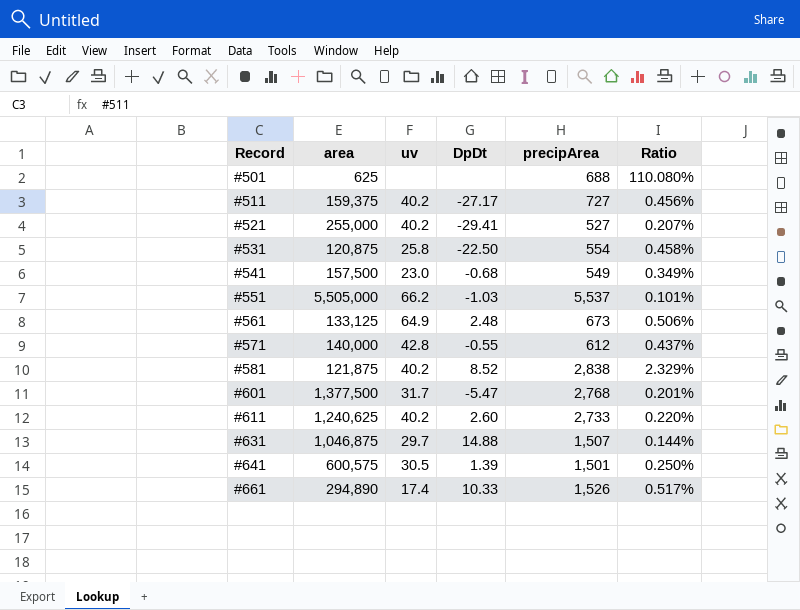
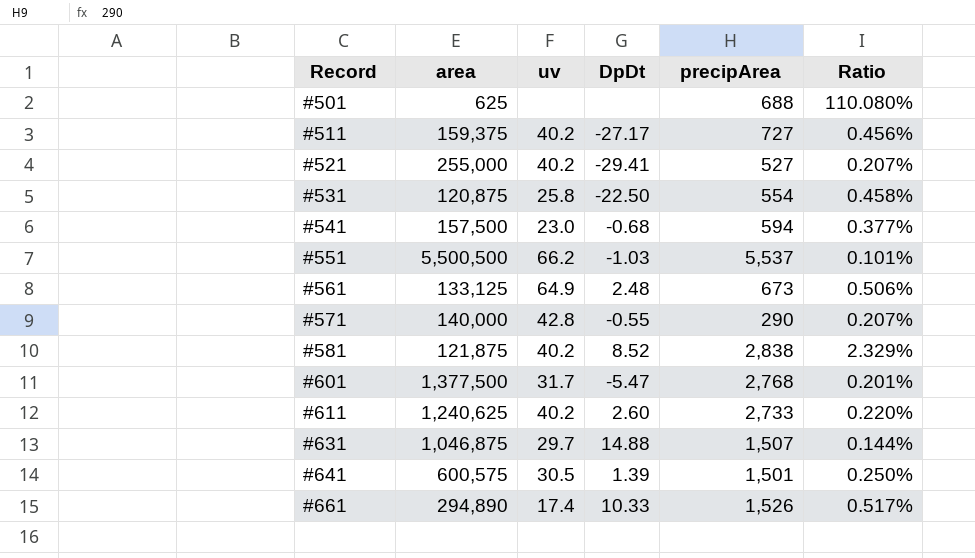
#541 | precipArea: 549 -> 594
#541 | Ratio: 0.349% -> 0.377%
#551 | area: 5,505,000 -> 5,500,500
#571 | precipArea: 612 -> 290
#571 | Ratio: 0.437% -> 0.207%

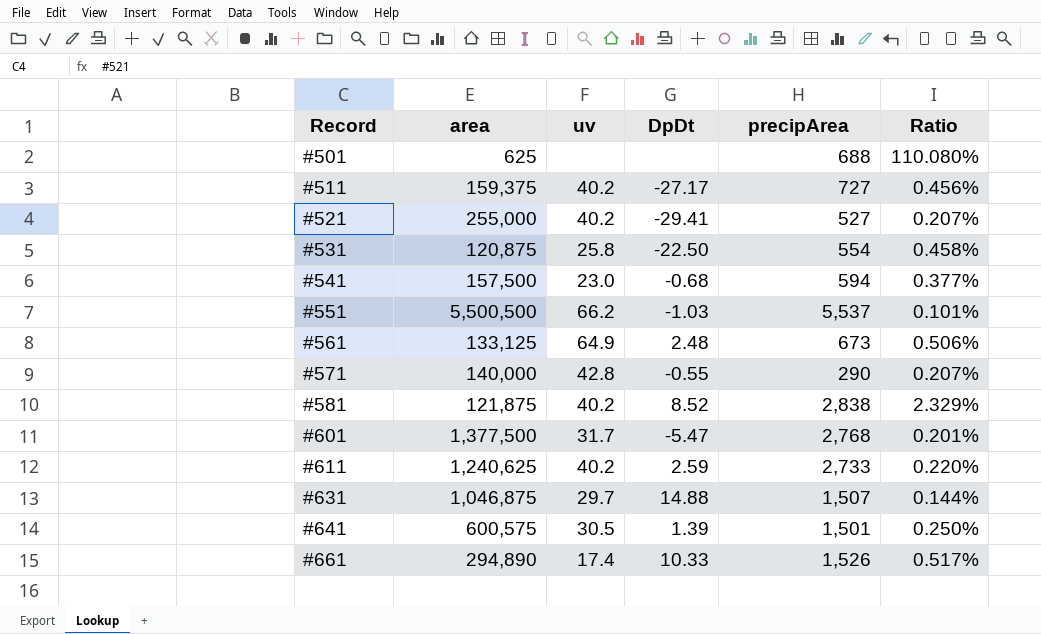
#611 | DpDt: 2.60 -> 2.59

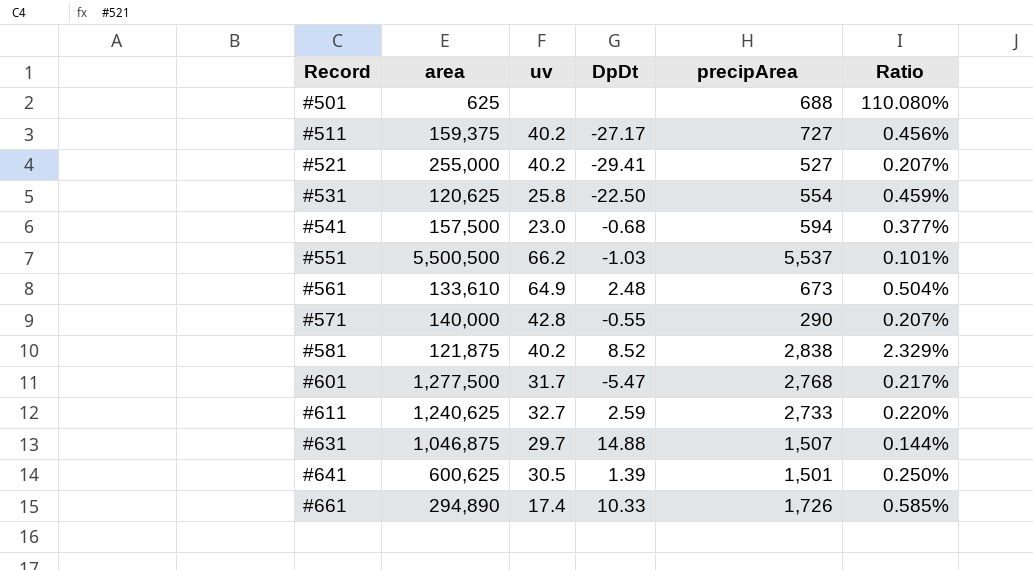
#531 | area: 120,875 -> 120,625
#531 | Ratio: 0.458% -> 0.459%
#561 | area: 133,125 -> 133,610
#561 | Ratio: 0.506% -> 0.504%
#601 | area: 1,377,500 -> 1,277,500
#601 | Ratio: 0.201% -> 0.217%
#611 | uv: 40.2 -> 32.7
#641 | area: 600,575 -> 600,625
#661 | precipArea: 1,526 -> 1,726
#661 | Ratio: 0.517% -> 0.585%

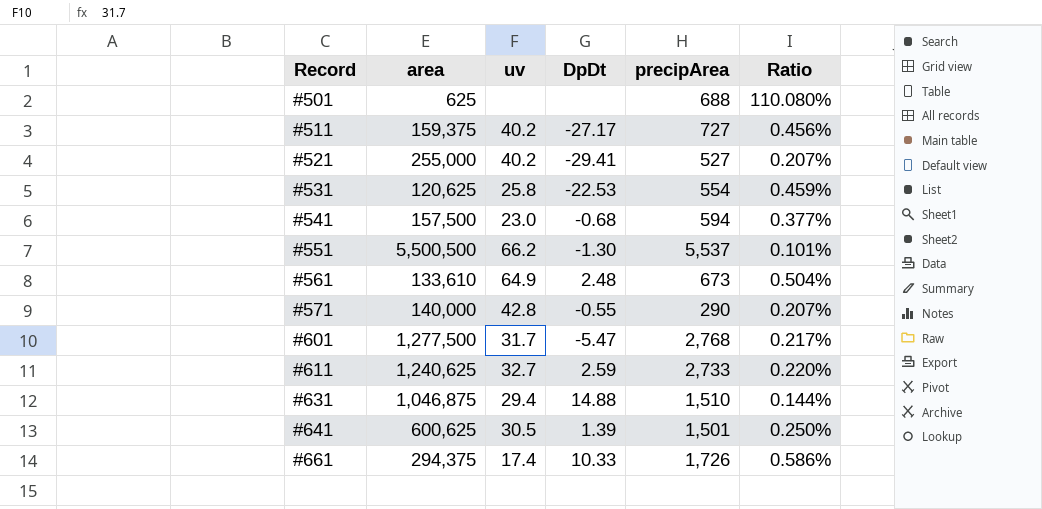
row #581: 121,875 | 40.2 | 8.52 | 2,838 | 2.329% -> none
#531 | DpDt: -22.50 -> -22.53
#551 | DpDt: -1.03 -> -1.30
#631 | uv: 29.7 -> 29.4
#631 | precipArea: 1,507 -> 1,510
#661 | area: 294,890 -> 294,375
#661 | Ratio: 0.585% -> 0.586%

